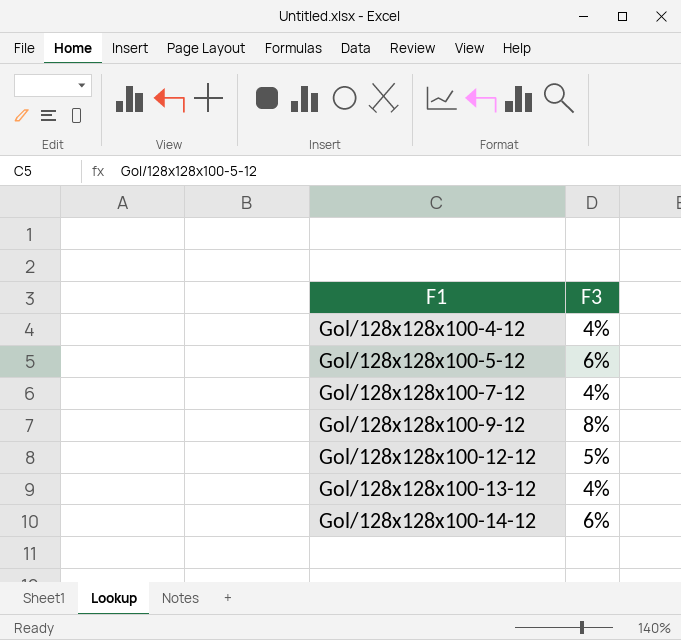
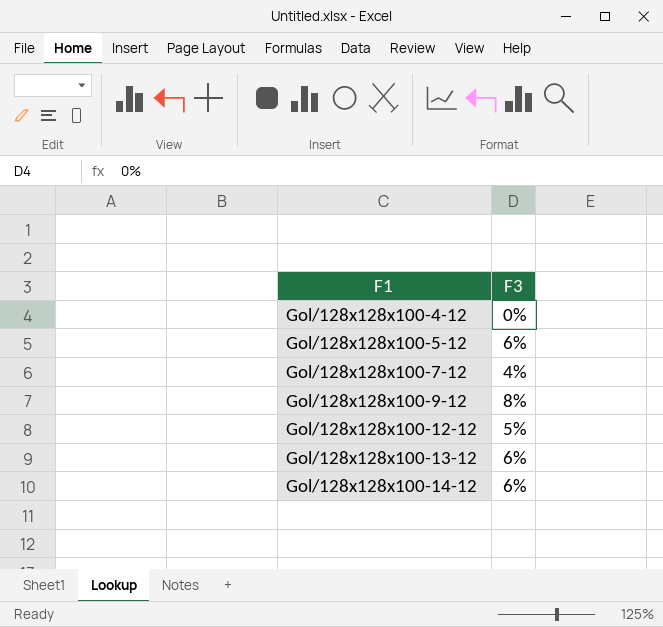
Gol/128x128x100-4-12 | F3: 4% -> 0%
Gol/128x128x100-13-12 | F3: 4% -> 6%

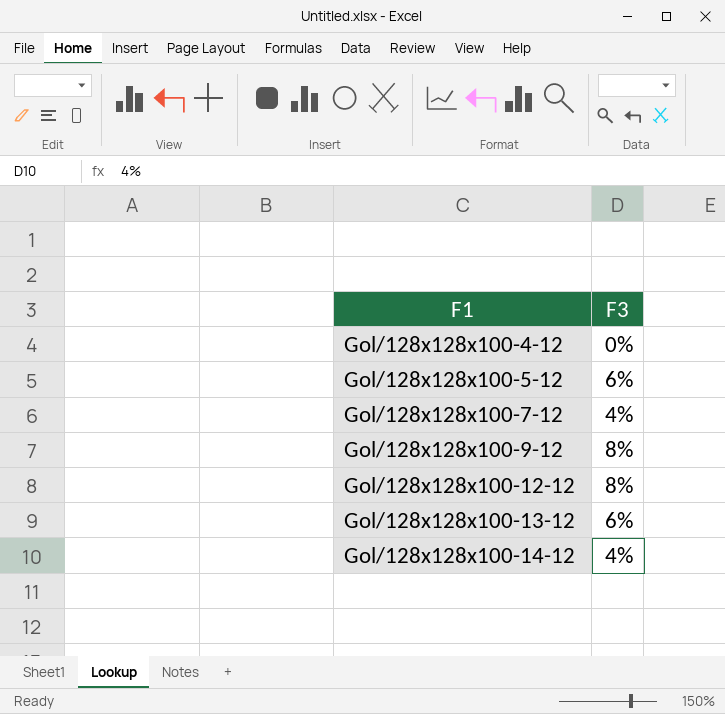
Gol/128x128x100-12-12 | F3: 5% -> 8%
Gol/128x128x100-14-12 | F3: 6% -> 4%

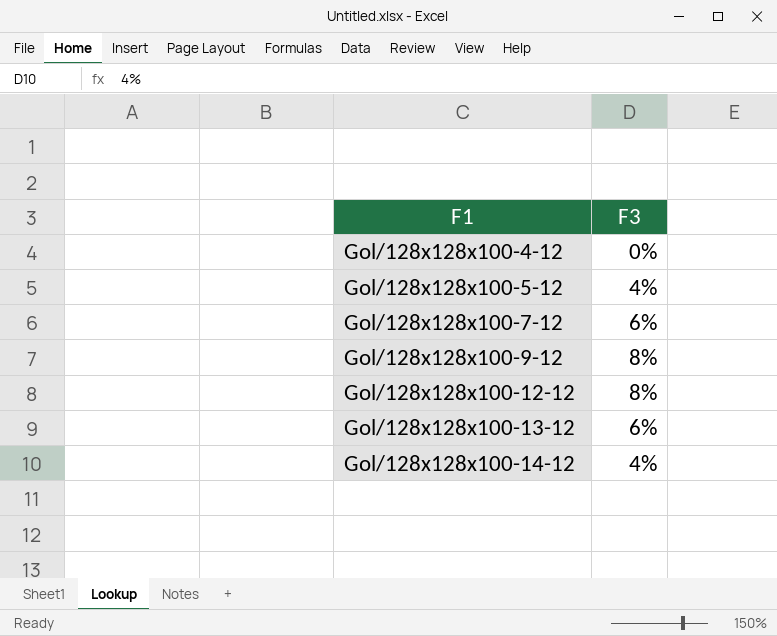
Gol/128x128x100-5-12 | F3: 6% -> 4%
Gol/128x128x100-7-12 | F3: 4% -> 6%

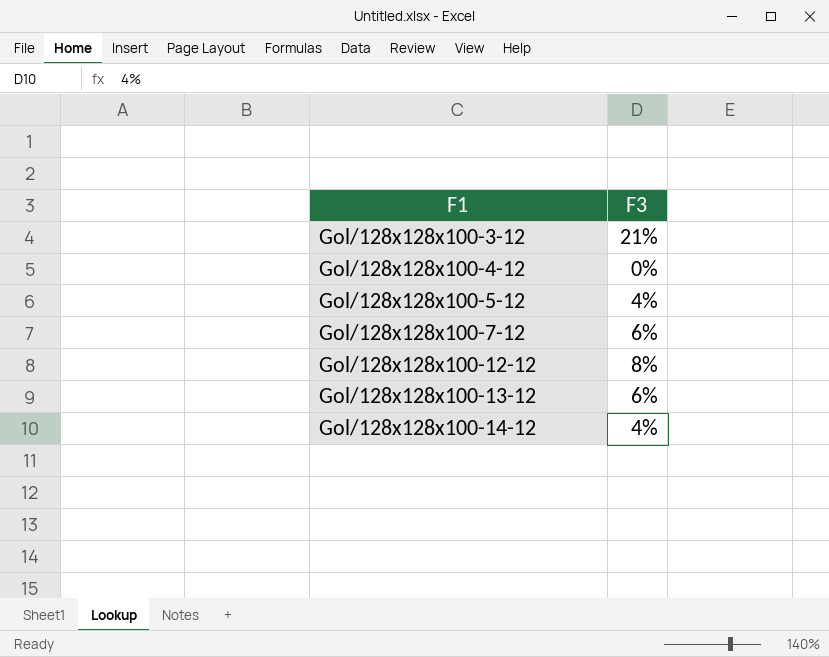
row Gol/128x128x100-9-12: 8% -> none
row Gol/128x128x100-3-12: none -> 21%

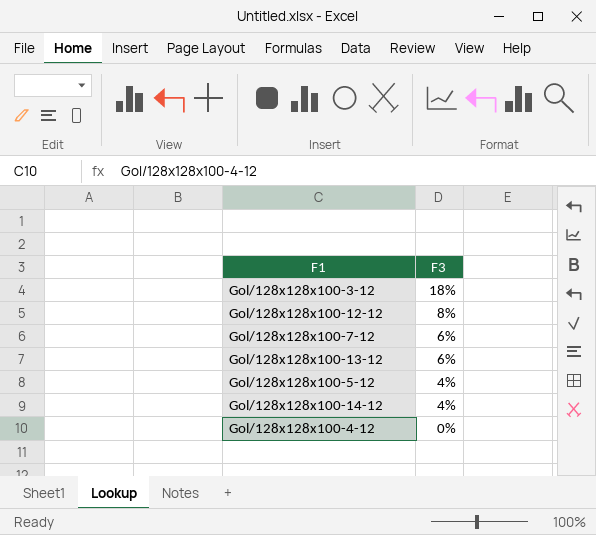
row order: F1 ascending -> F3 descending
Gol/128x128x100-3-12 | F3: 21% -> 18%

